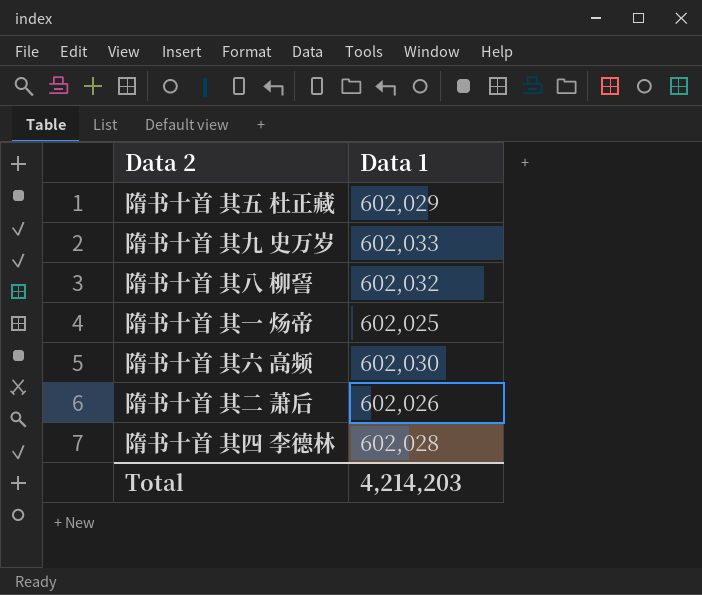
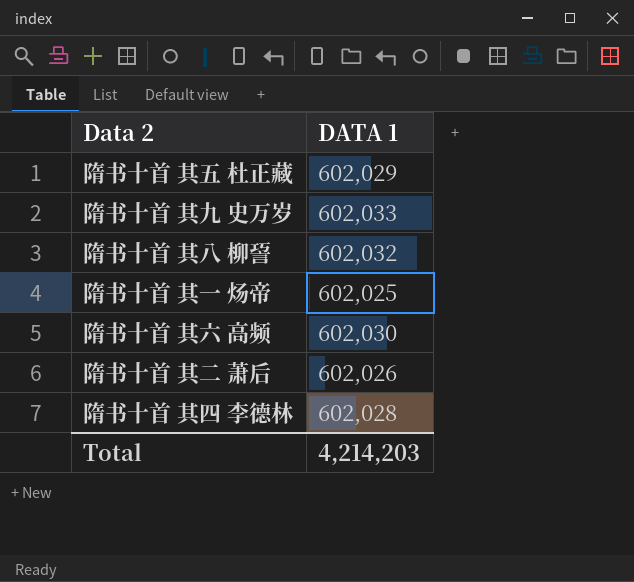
column name: Data 1 -> DATA 1

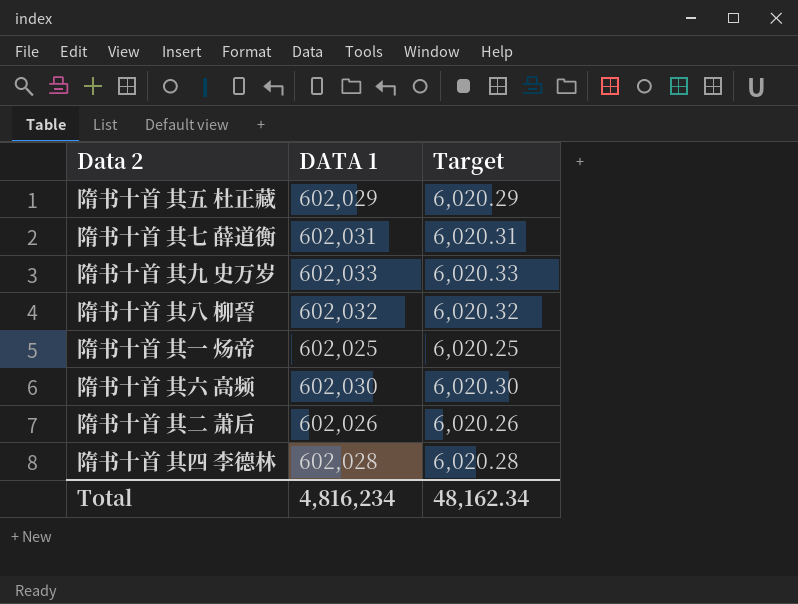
column Target | formula: none -> [DATA 1] * 0.01
row 隋书十首 其七 薛道衡: none -> 602,031 | 6,020.31
Total | DATA 1: 4,214,203 -> 4,816,234

